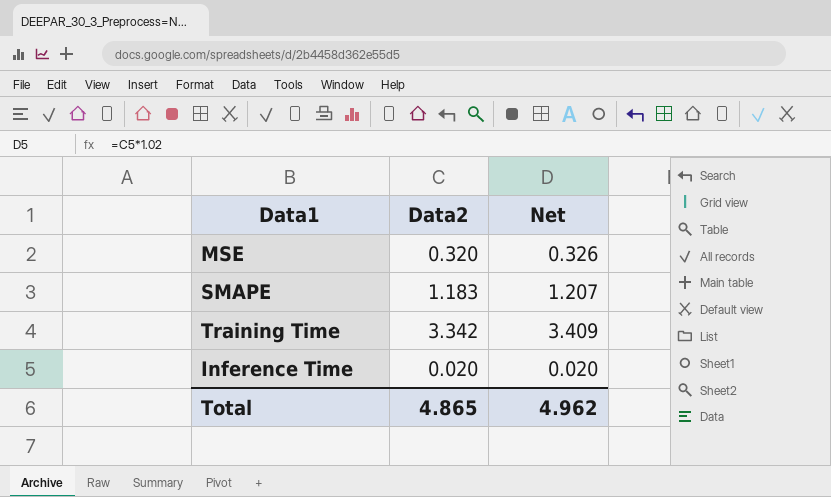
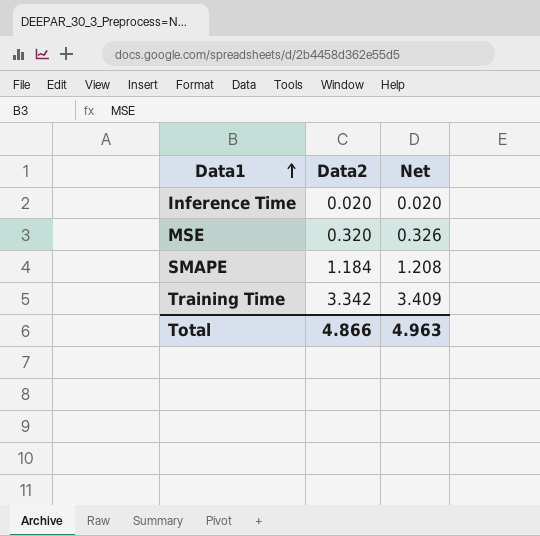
row order: none -> Data1 ascending
SMAPE | Data2: 1.183 -> 1.184
SMAPE | Net: 1.207 -> 1.208
Total | Data2: 4.865 -> 4.866
Total | Net: 4.962 -> 4.963

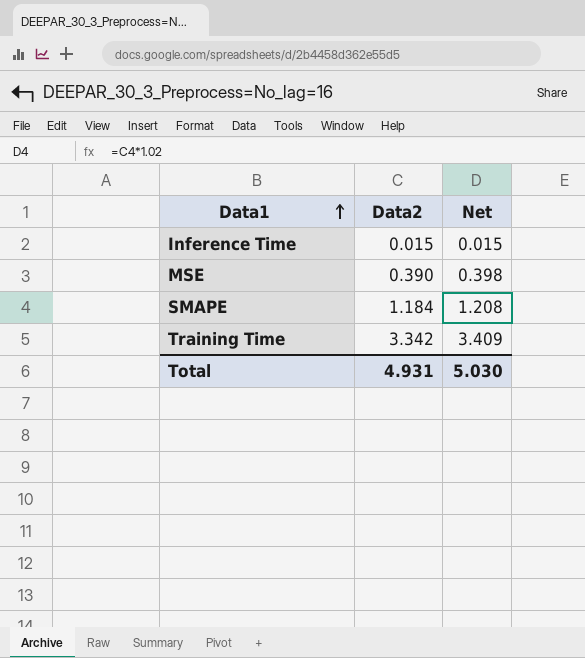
Inference Time | Data2: 0.020 -> 0.015
Inference Time | Net: 0.020 -> 0.015
MSE | Data2: 0.320 -> 0.390
MSE | Net: 0.326 -> 0.398
Total | Data2: 4.866 -> 4.931
Total | Net: 4.963 -> 5.030

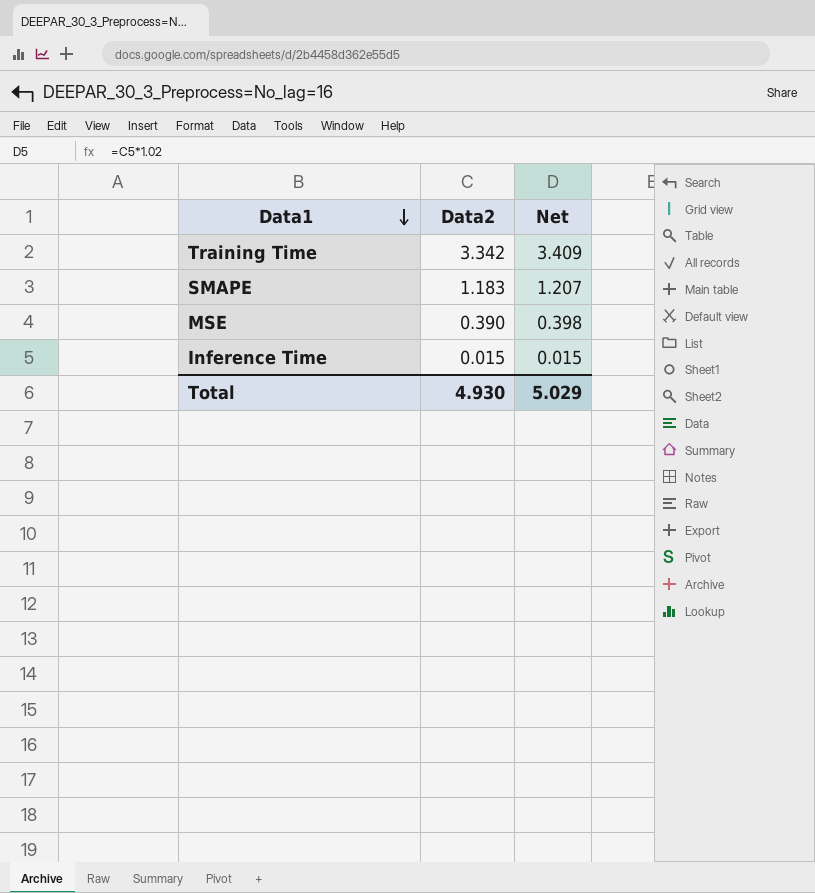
row order: Data1 ascending -> Data1 descending
SMAPE | Data2: 1.184 -> 1.183
SMAPE | Net: 1.208 -> 1.207
Total | Data2: 4.931 -> 4.930
Total | Net: 5.030 -> 5.029

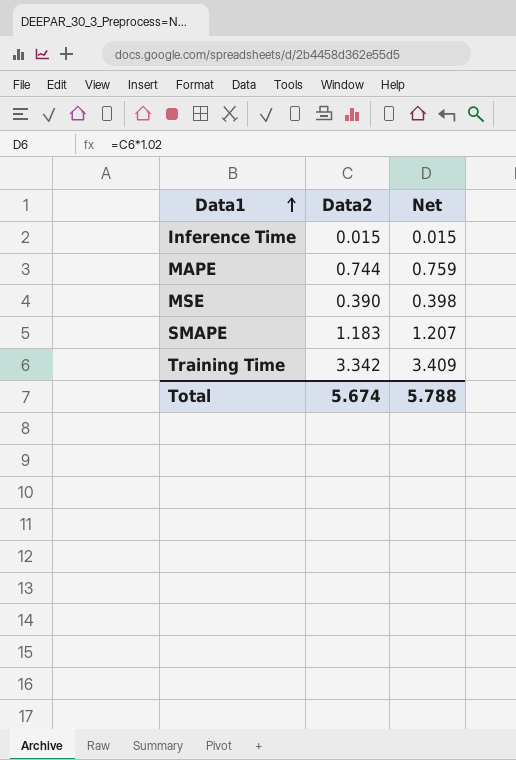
row order: Data1 descending -> Data1 ascending
row MAPE: none -> 0.744 | 0.759
Total | Data2: 4.930 -> 5.674
Total | Net: 5.029 -> 5.788

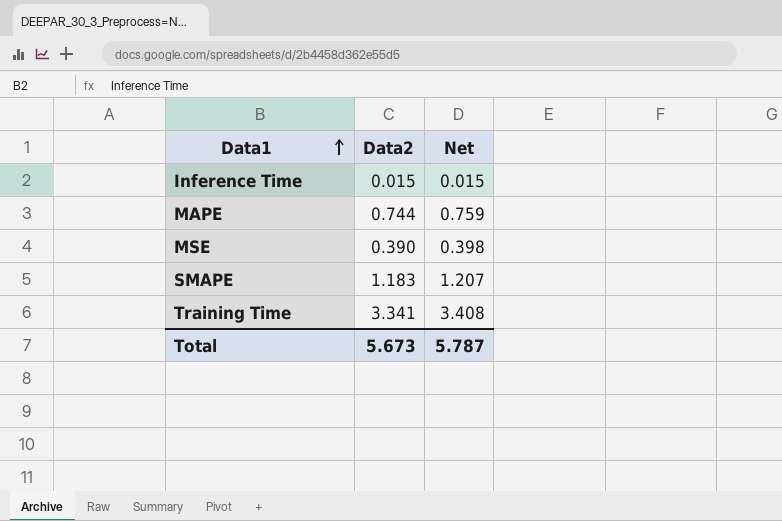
Training Time | Data2: 3.342 -> 3.341
Training Time | Net: 3.409 -> 3.408
Total | Data2: 5.674 -> 5.673
Total | Net: 5.788 -> 5.787

